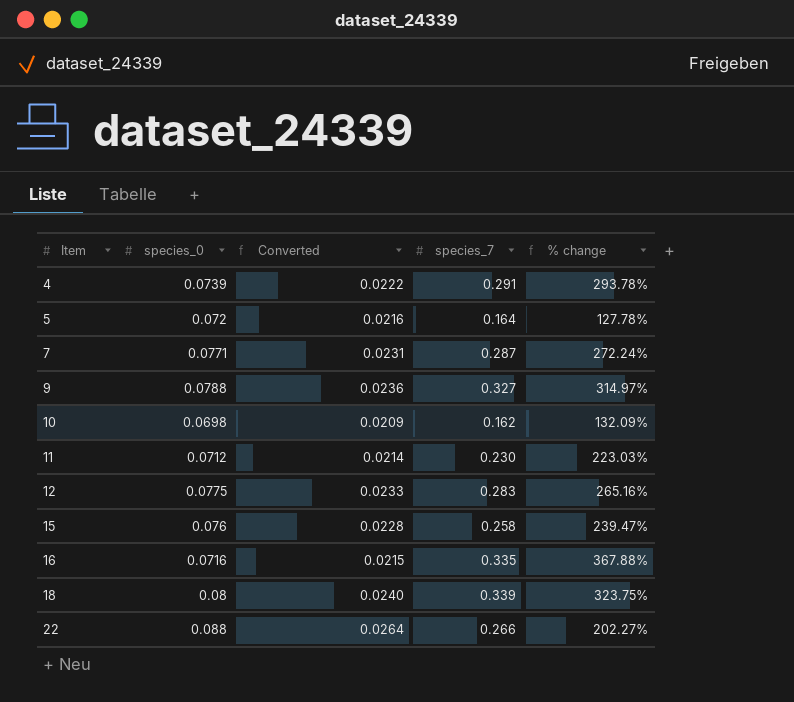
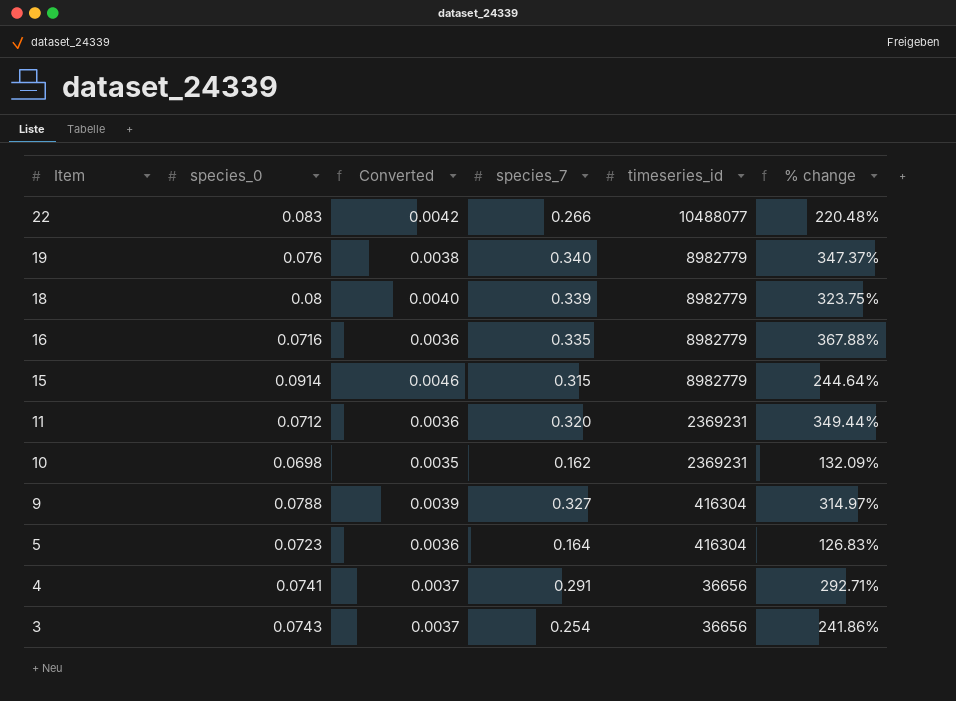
row order: Item ascending -> Item descending
column Converted | formula: [species_0] * 0.3 -> [species_0] * 0.05
column timeseries_id | position: none -> 5
row 7: 0.0771 | 0.0231 | 0.287 | 272.24% -> none
row 12: 0.0775 | 0.0233 | 0.283 | 265.16% -> none
22 | species_0: 0.088 -> 0.083
22 | % change: 202.27% -> 220.48%
row 19: none -> 0.076 | 0.0038 | 0.340 | 8982779 | 347.37%
15 | species_0: 0.076 -> 0.0914
15 | species_7: 0.258 -> 0.315
15 | % change: 239.47% -> 244.64%
11 | species_7: 0.230 -> 0.320
11 | % change: 223.03% -> 349.44%
5 | species_0: 0.072 -> 0.0723
5 | % change: 127.78% -> 126.83%
4 | species_0: 0.0739 -> 0.0741
4 | % change: 293.78% -> 292.71%
row 3: none -> 0.0743 | 0.0037 | 0.254 | 36656 | 241.86%

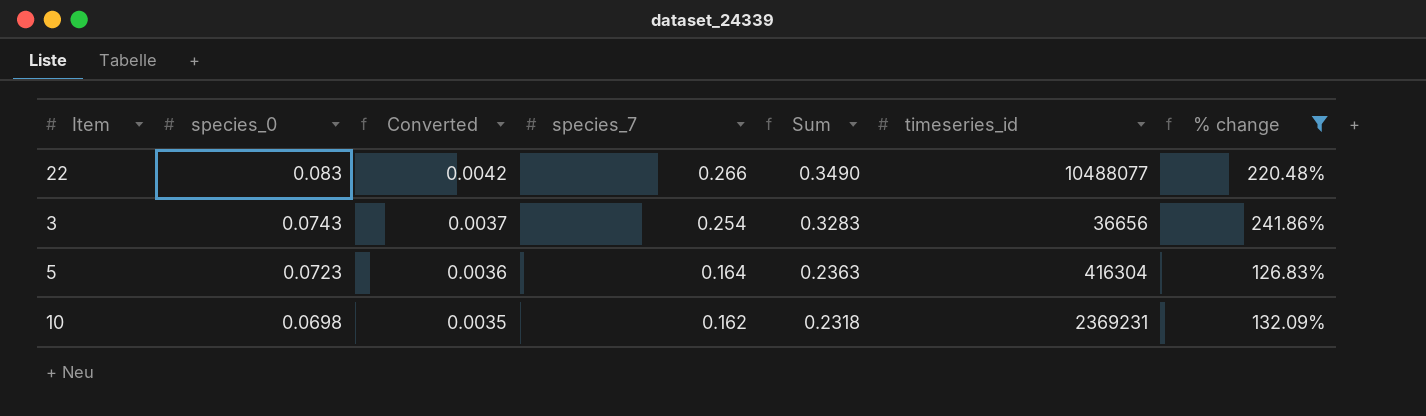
filter: none -> % change <= 241.86%
row order: Item descending -> species_0 descending
column Sum | formula: none -> [species_0] + [species_7]

